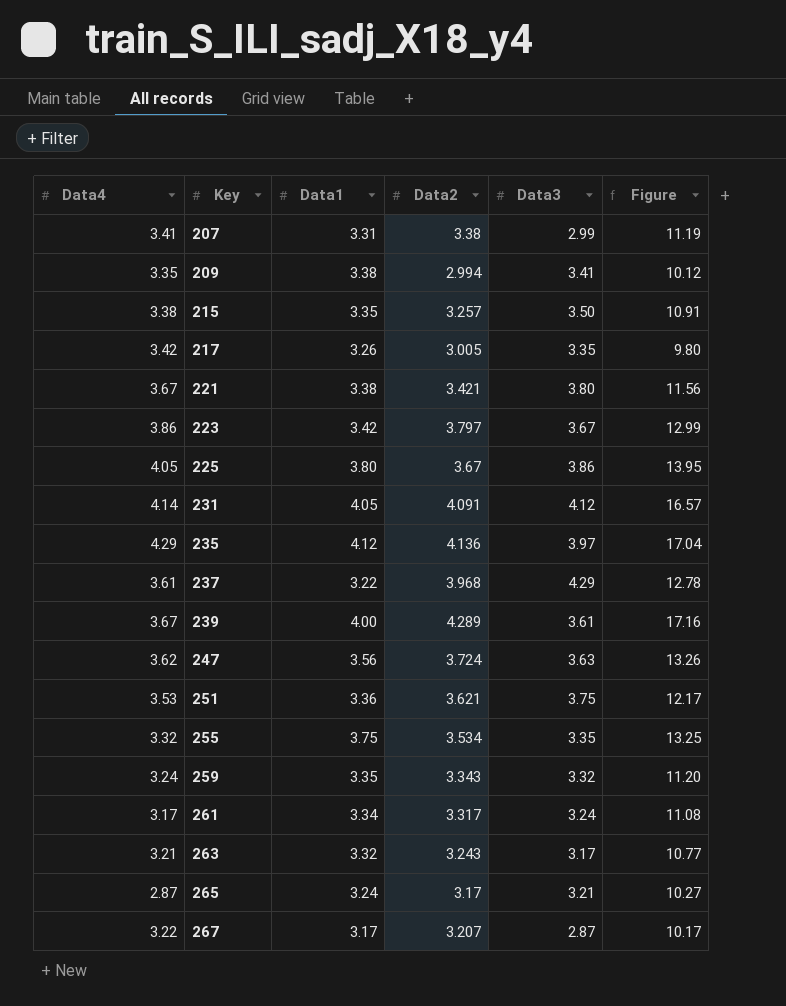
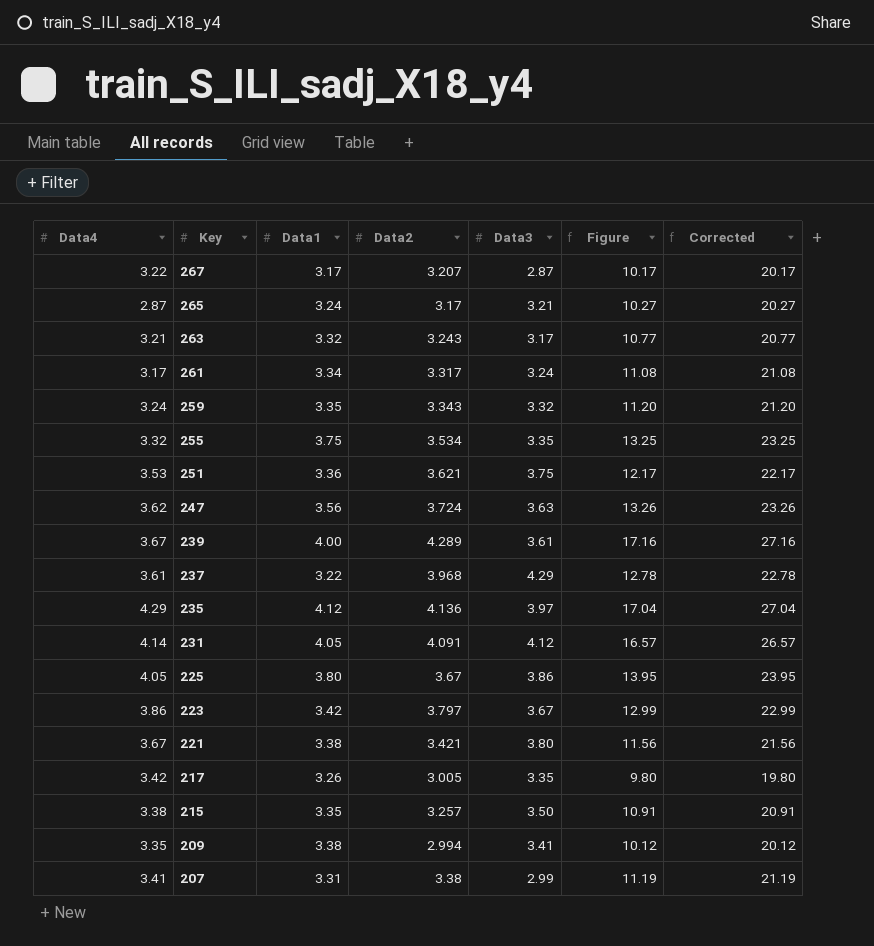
row order: Key ascending -> Key descending
column Corrected | formula: none -> [Figure] + 10

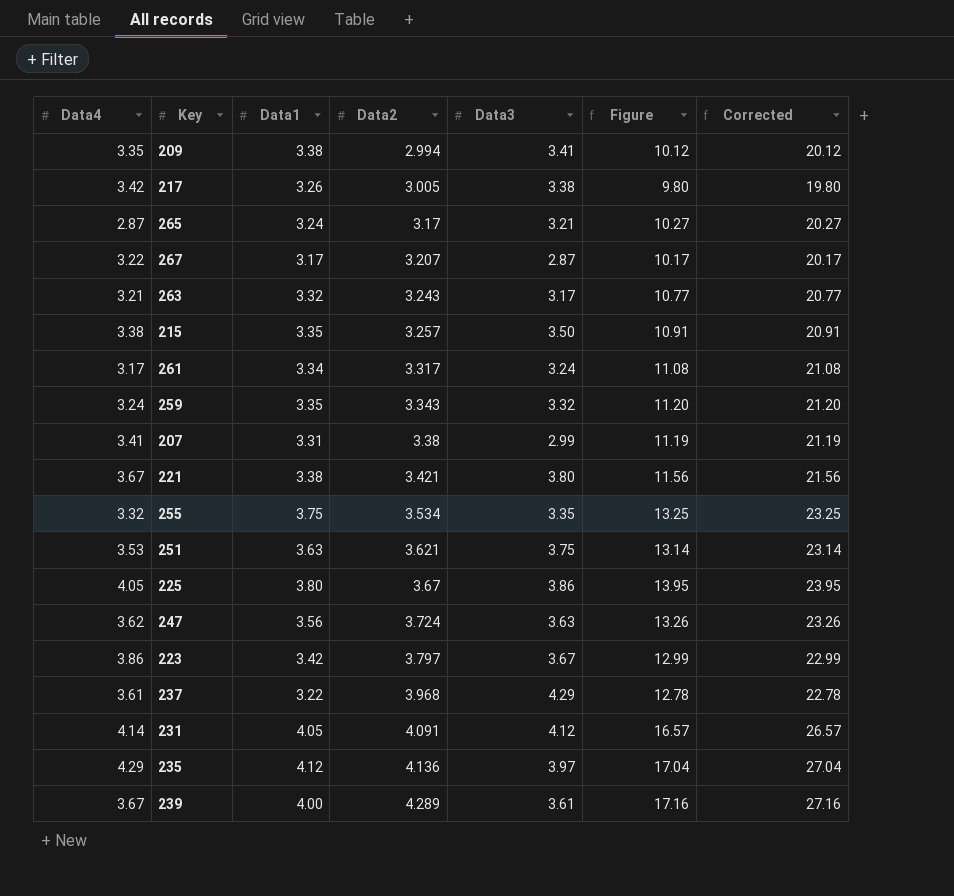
row order: Key descending -> Data2 ascending
217 | Data3: 3.35 -> 3.38
251 | Data1: 3.36 -> 3.63
251 | Figure: 12.17 -> 13.14
251 | Corrected: 22.17 -> 23.14

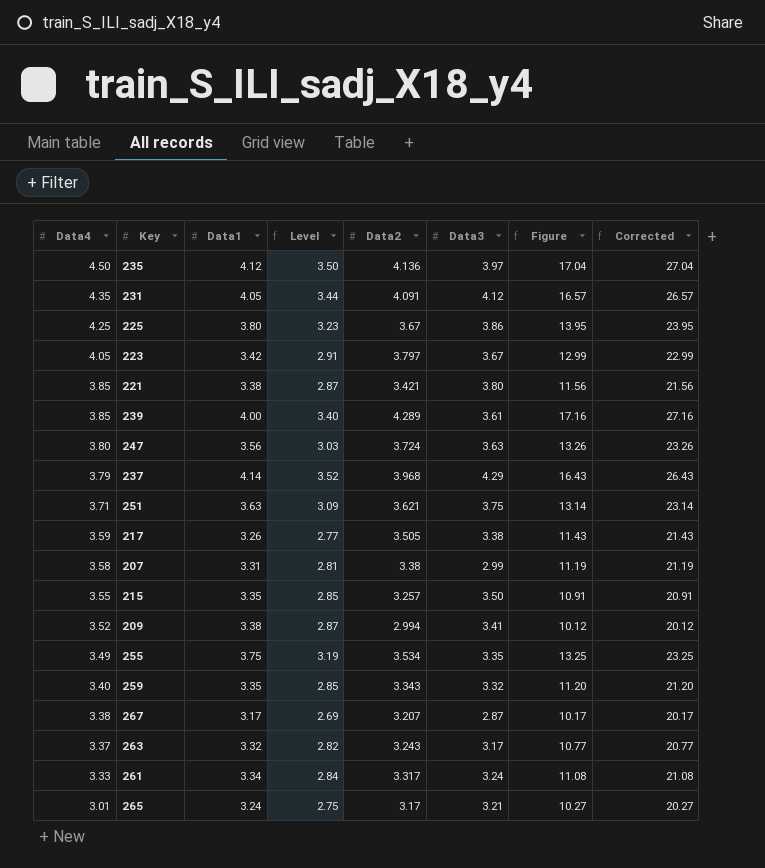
row order: Data2 ascending -> Data4 descending
column Level | formula: none -> [Data1] * 0.85
235 | Data4: 4.29 -> 4.50
231 | Data4: 4.14 -> 4.35
225 | Data4: 4.05 -> 4.25
223 | Data4: 3.86 -> 4.05
221 | Data4: 3.67 -> 3.85
239 | Data4: 3.67 -> 3.85
247 | Data4: 3.62 -> 3.80
237 | Data4: 3.61 -> 3.79
237 | Data1: 3.22 -> 4.14
237 | Figure: 12.78 -> 16.43
237 | Corrected: 22.78 -> 26.43
251 | Data4: 3.53 -> 3.71
217 | Data4: 3.42 -> 3.59
217 | Data2: 3.005 -> 3.505
217 | Figure: 9.80 -> 11.43
217 | Corrected: 19.80 -> 21.43
207 | Data4: 3.41 -> 3.58
215 | Data4: 3.38 -> 3.55
209 | Data4: 3.35 -> 3.52
255 | Data4: 3.32 -> 3.49
259 | Data4: 3.24 -> 3.40
267 | Data4: 3.22 -> 3.38
263 | Data4: 3.21 -> 3.37
261 | Data4: 3.17 -> 3.33
265 | Data4: 2.87 -> 3.01

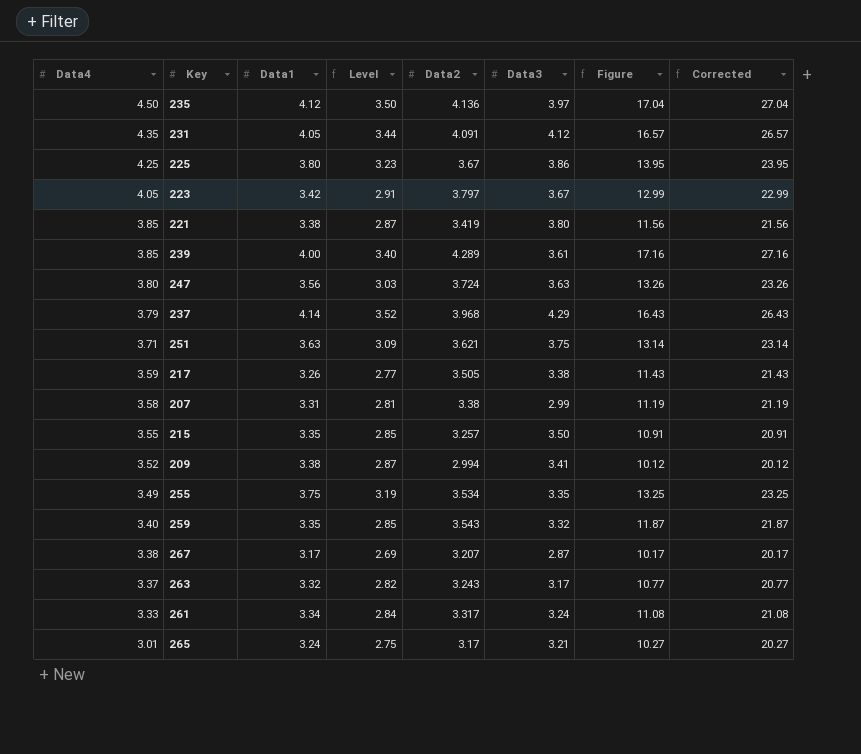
221 | Data2: 3.421 -> 3.419
259 | Data2: 3.343 -> 3.543
259 | Figure: 11.20 -> 11.87
259 | Corrected: 21.20 -> 21.87

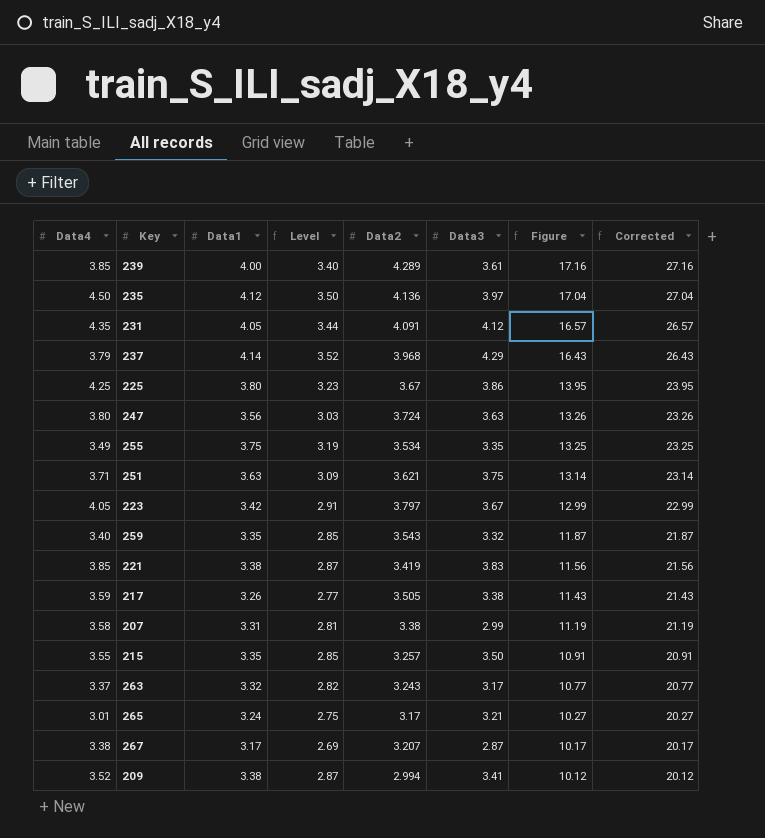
row order: Data4 descending -> Figure descending
row 261: 3.33 | 3.34 | 2.84 | 3.317 | 3.24 | 11.08 | 21.08 -> none
221 | Data3: 3.80 -> 3.83

